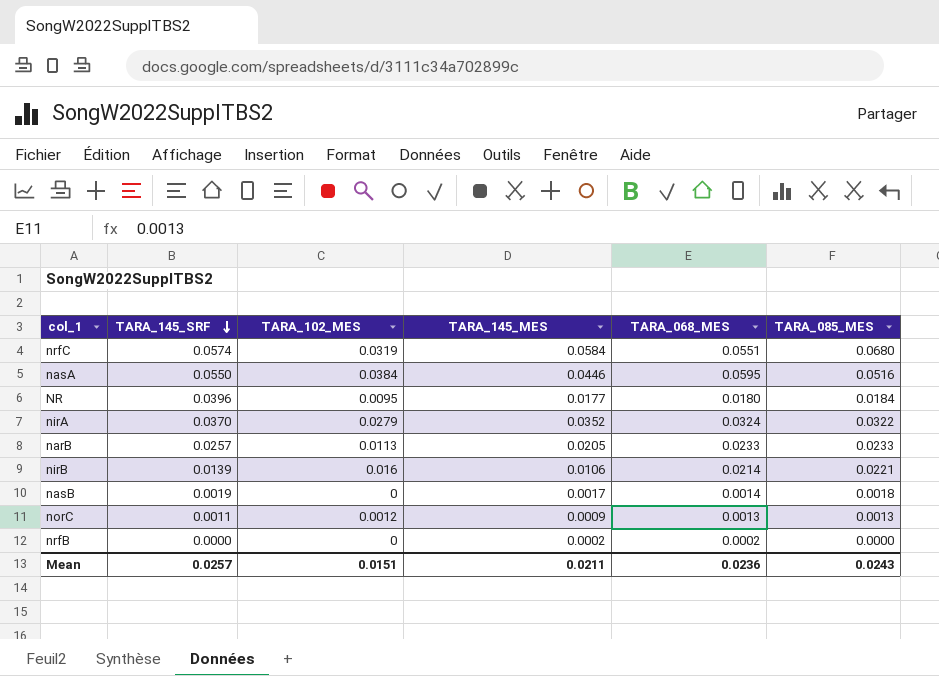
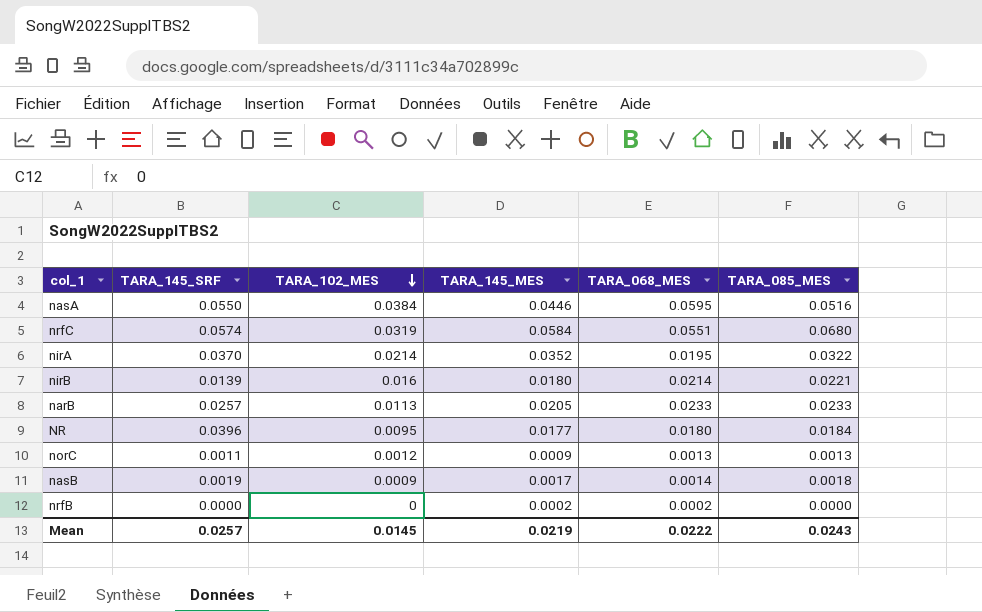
row order: TARA_145_SRF descending -> TARA_102_MES descending
nirA | TARA_102_MES: 0.0279 -> 0.0214
nirA | TARA_068_MES: 0.0324 -> 0.0195
nirB | TARA_145_MES: 0.0106 -> 0.0180
nasB | TARA_102_MES: 0 -> 0.0009
Mean | TARA_102_MES: 0.0151 -> 0.0145
Mean | TARA_145_MES: 0.0211 -> 0.0219
Mean | TARA_068_MES: 0.0236 -> 0.0222

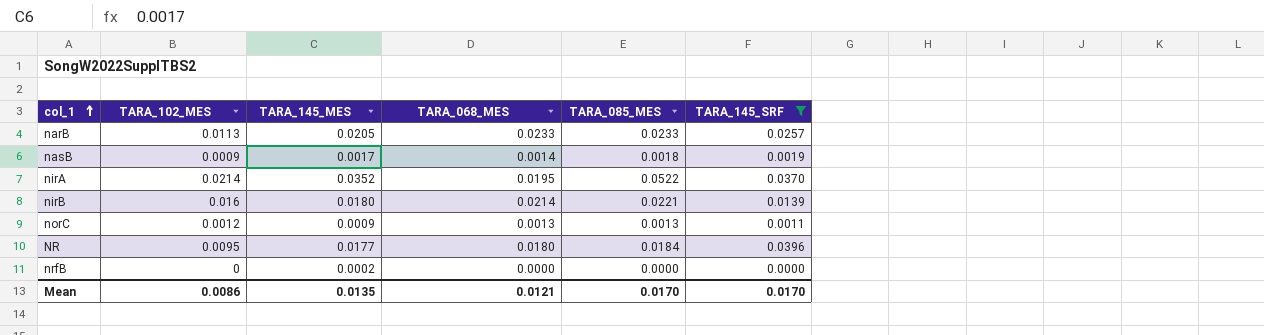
filter: none -> TARA_145_SRF <= 0.0396
row order: TARA_102_MES descending -> col_1 ascending
column TARA_145_SRF | position: 2 -> 6
nirA | TARA_085_MES: 0.0322 -> 0.0522
nrfB | TARA_068_MES: 0.0002 -> 0.0000
Mean | TARA_102_MES: 0.0145 -> 0.0086
Mean | TARA_145_MES: 0.0219 -> 0.0135
Mean | TARA_068_MES: 0.0222 -> 0.0121
Mean | TARA_085_MES: 0.0243 -> 0.0170
Mean | TARA_145_SRF: 0.0257 -> 0.0170

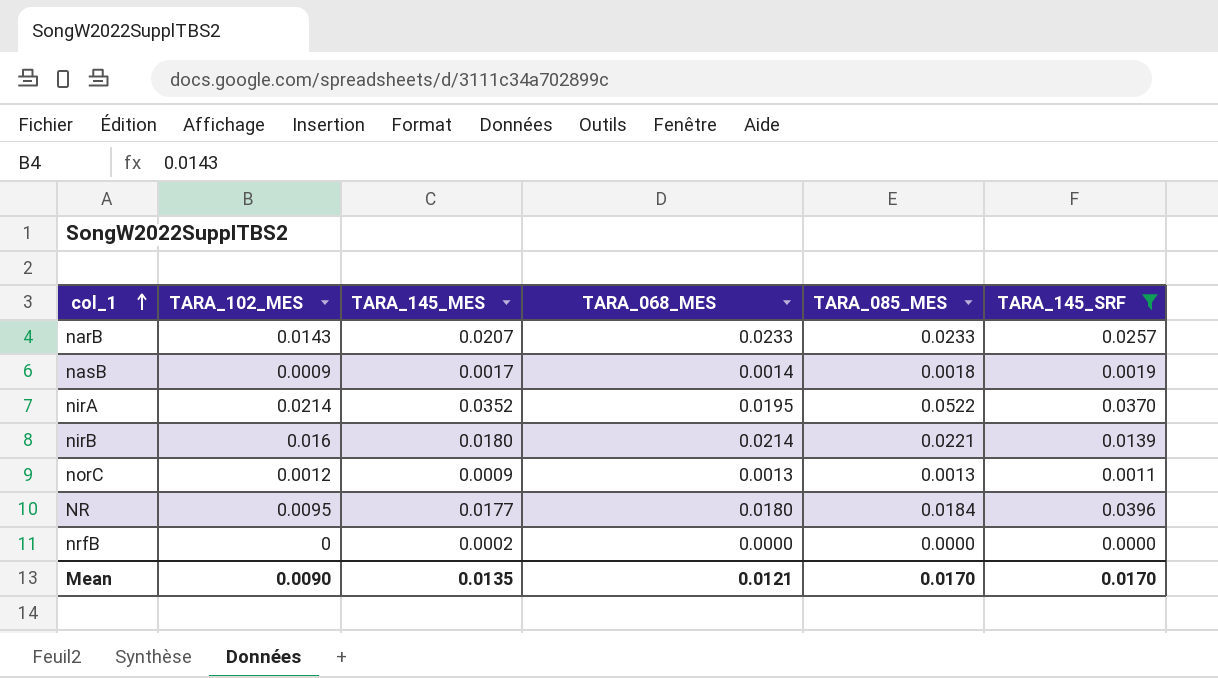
narB | TARA_102_MES: 0.0113 -> 0.0143
narB | TARA_145_MES: 0.0205 -> 0.0207
Mean | TARA_102_MES: 0.0086 -> 0.0090

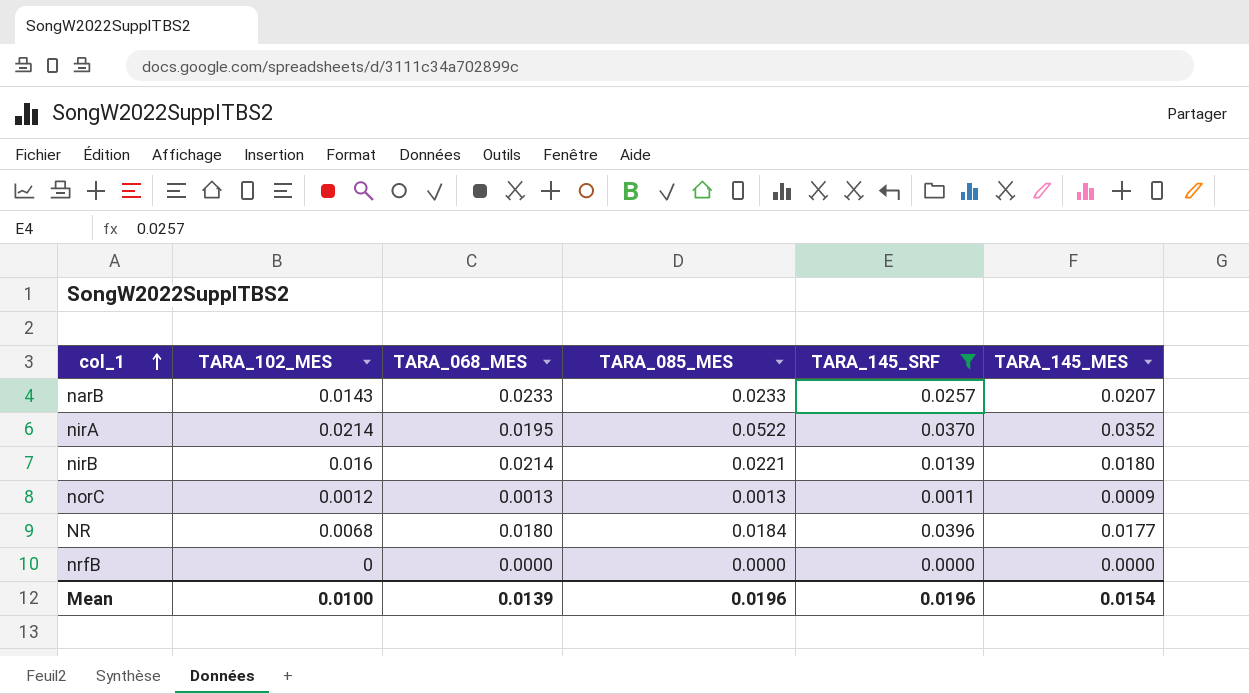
column TARA_145_MES | position: 3 -> 6
row nasB: 0.0009 | 0.0017 | 0.0014 | 0.0018 | 0.0019 -> none
NR | TARA_102_MES: 0.0095 -> 0.0068
nrfB | TARA_145_MES: 0.0002 -> 0.0000
Mean | TARA_102_MES: 0.0090 -> 0.0100
Mean | TARA_068_MES: 0.0121 -> 0.0139
Mean | TARA_085_MES: 0.0170 -> 0.0196
Mean | TARA_145_SRF: 0.0170 -> 0.0196
Mean | TARA_145_MES: 0.0135 -> 0.0154

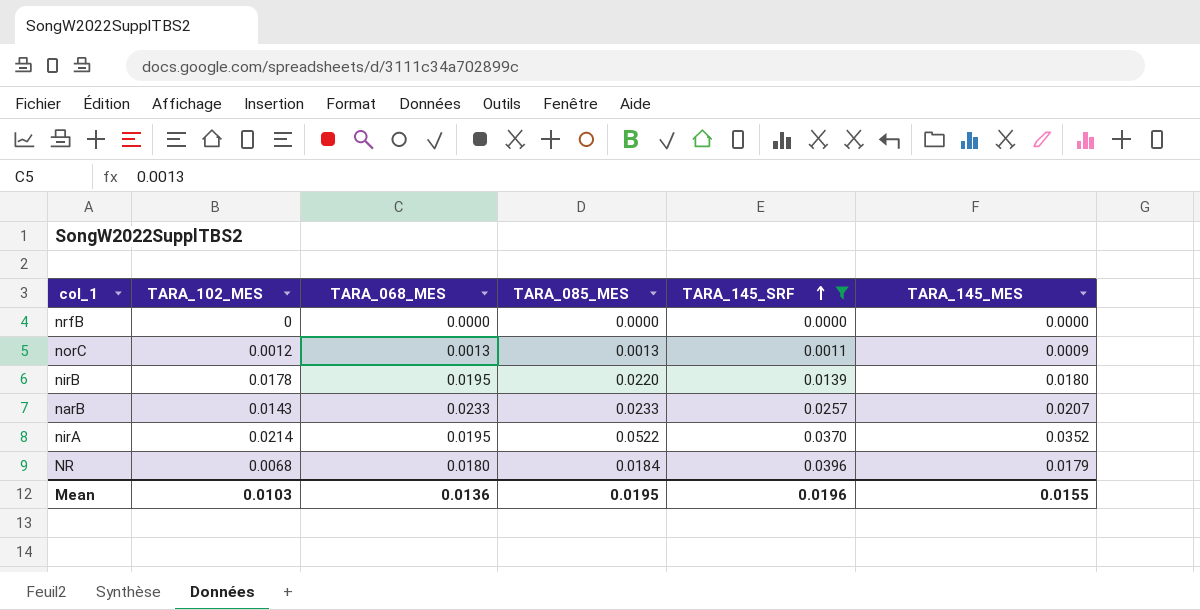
row order: col_1 ascending -> TARA_145_SRF ascending
nirB | TARA_102_MES: 0.016 -> 0.0178
nirB | TARA_068_MES: 0.0214 -> 0.0195
nirB | TARA_085_MES: 0.0221 -> 0.0220
NR | TARA_145_MES: 0.0177 -> 0.0179
Mean | TARA_102_MES: 0.0100 -> 0.0103
Mean | TARA_068_MES: 0.0139 -> 0.0136
Mean | TARA_085_MES: 0.0196 -> 0.0195
Mean | TARA_145_MES: 0.0154 -> 0.0155

